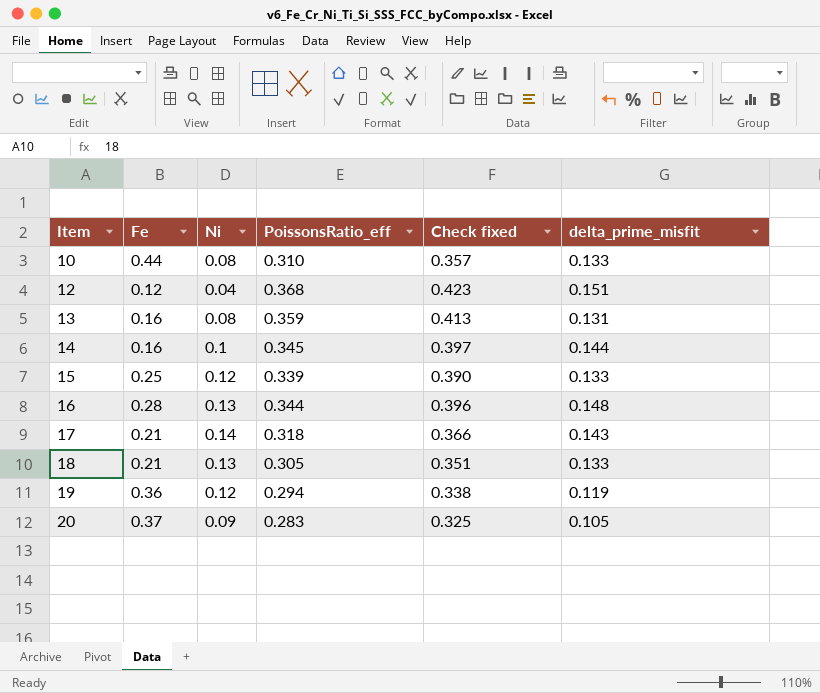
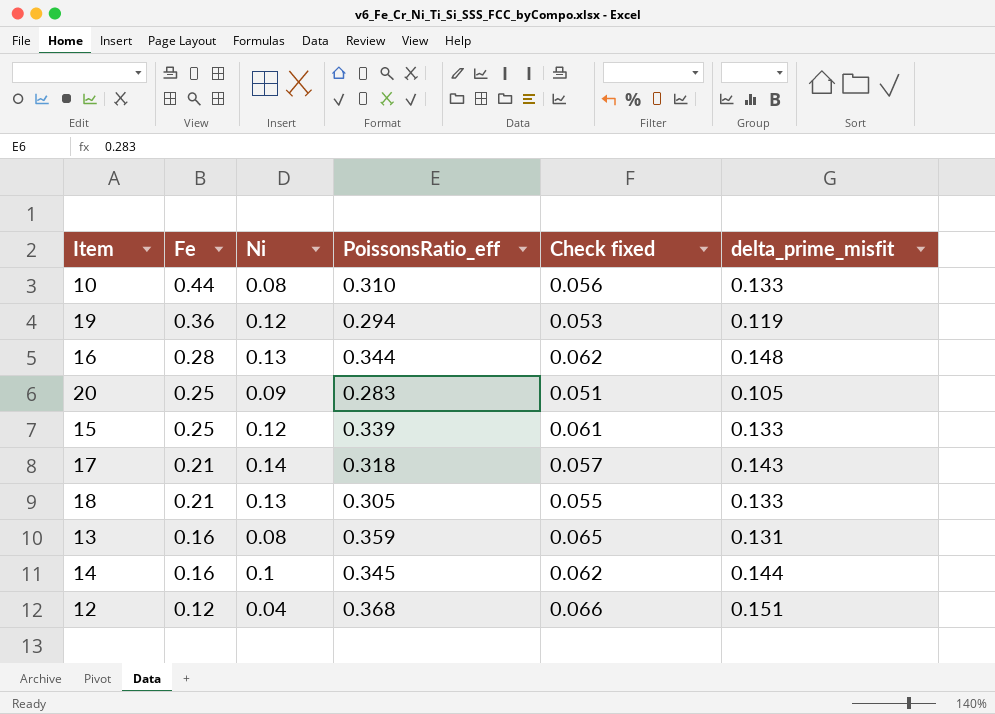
row order: Item ascending -> Fe descending
column Check fixed | formula: [PoissonsRatio_eff] * 1.15 -> [PoissonsRatio_eff] * 0.18
20 | Fe: 0.37 -> 0.25

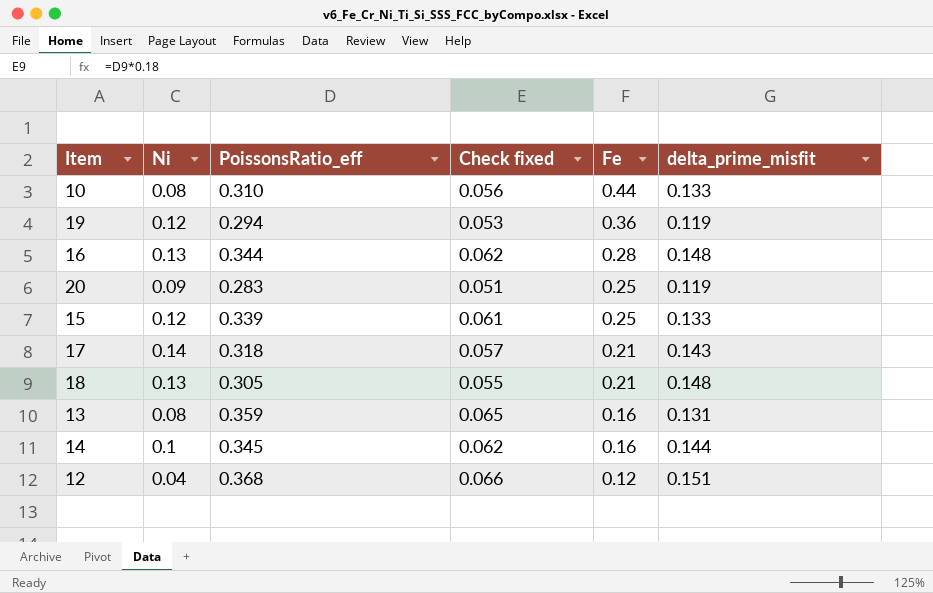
column Fe | position: 2 -> 5
20 | delta_prime_misfit: 0.105 -> 0.119
18 | delta_prime_misfit: 0.133 -> 0.148

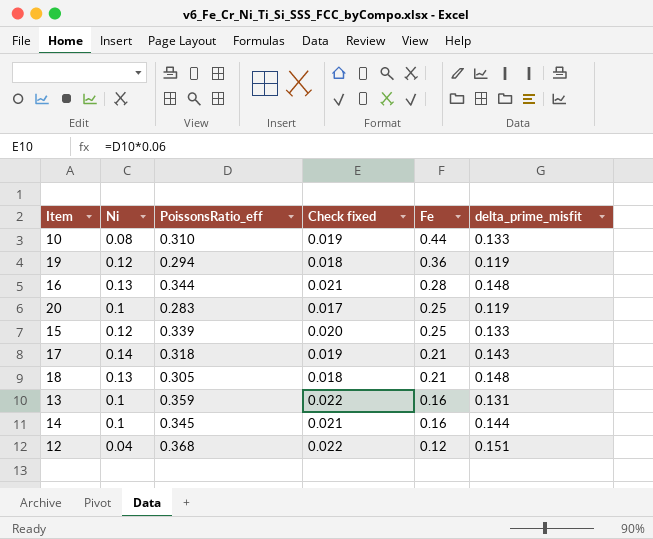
column Check fixed | formula: [PoissonsRatio_eff] * 0.18 -> [PoissonsRatio_eff] * 0.06
20 | Ni: 0.09 -> 0.1
13 | Ni: 0.08 -> 0.1

